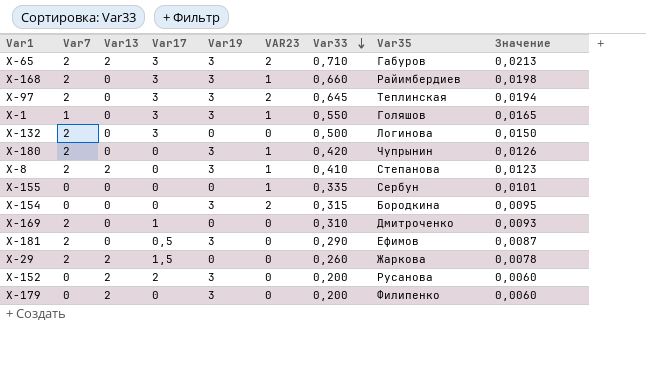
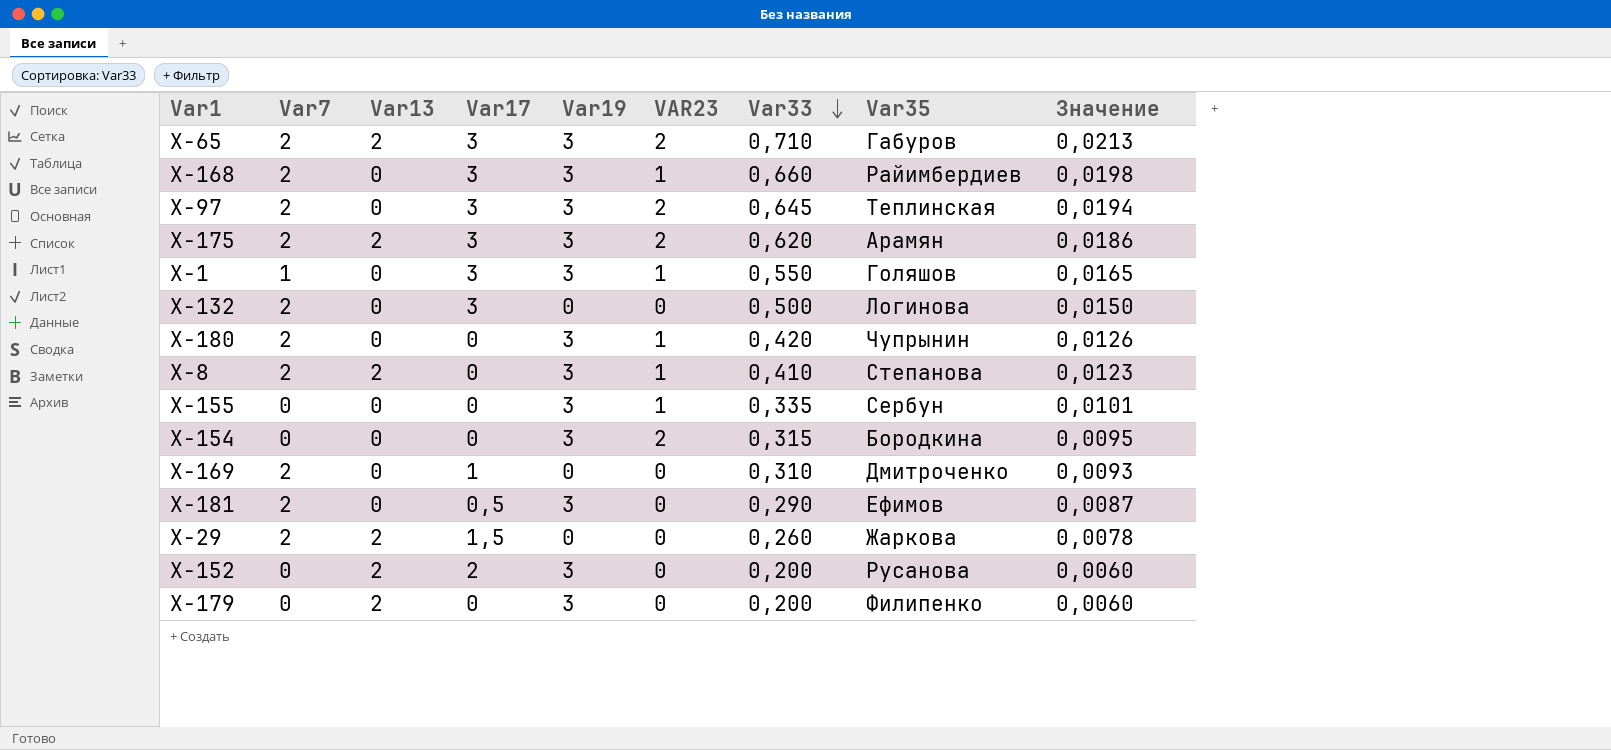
row Х-175: none -> 2 | 2 | 3 | 3 | 2 | 0,620 | Арамян | 0,0186
Х-155 | Var19: 0 -> 3

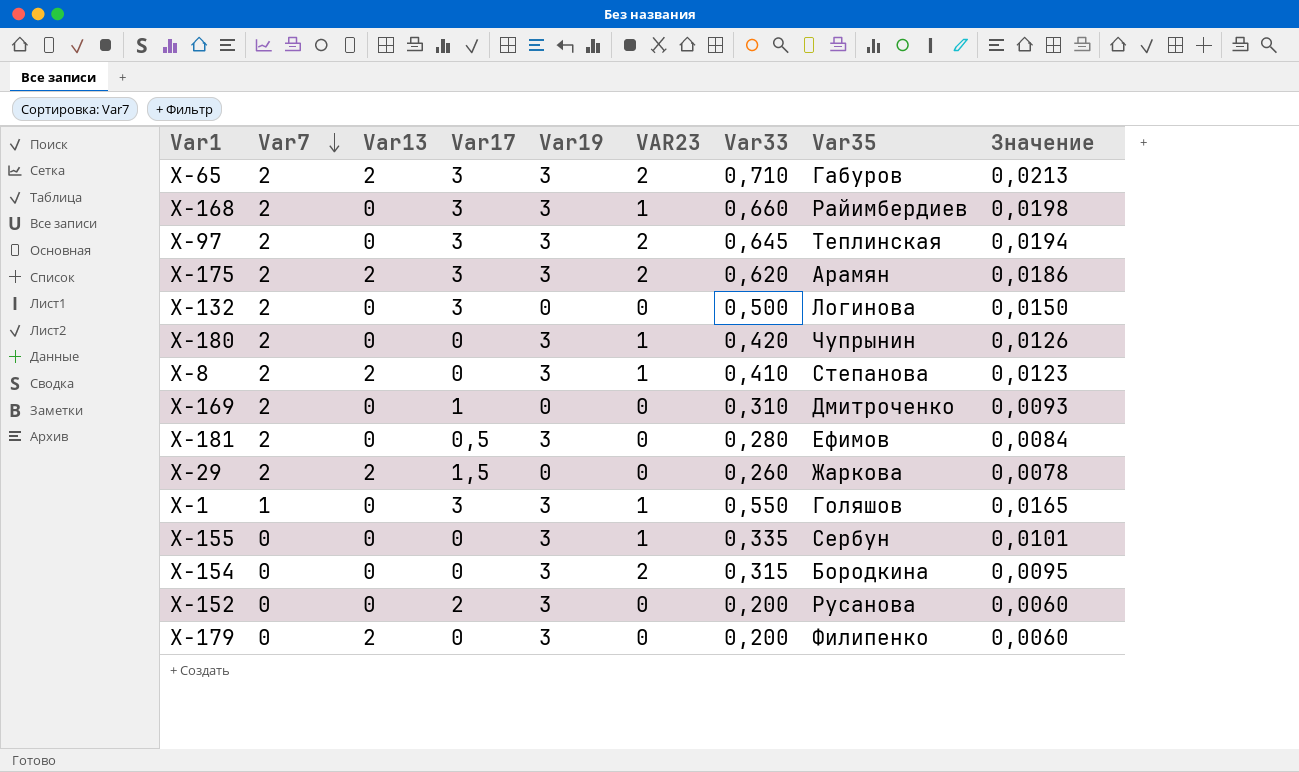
row order: Var33 descending -> Var7 descending
Х-181 | Var33: 0,290 -> 0,280
Х-181 | Значение: 0,0087 -> 0,0084
Х-152 | Var13: 2 -> 0

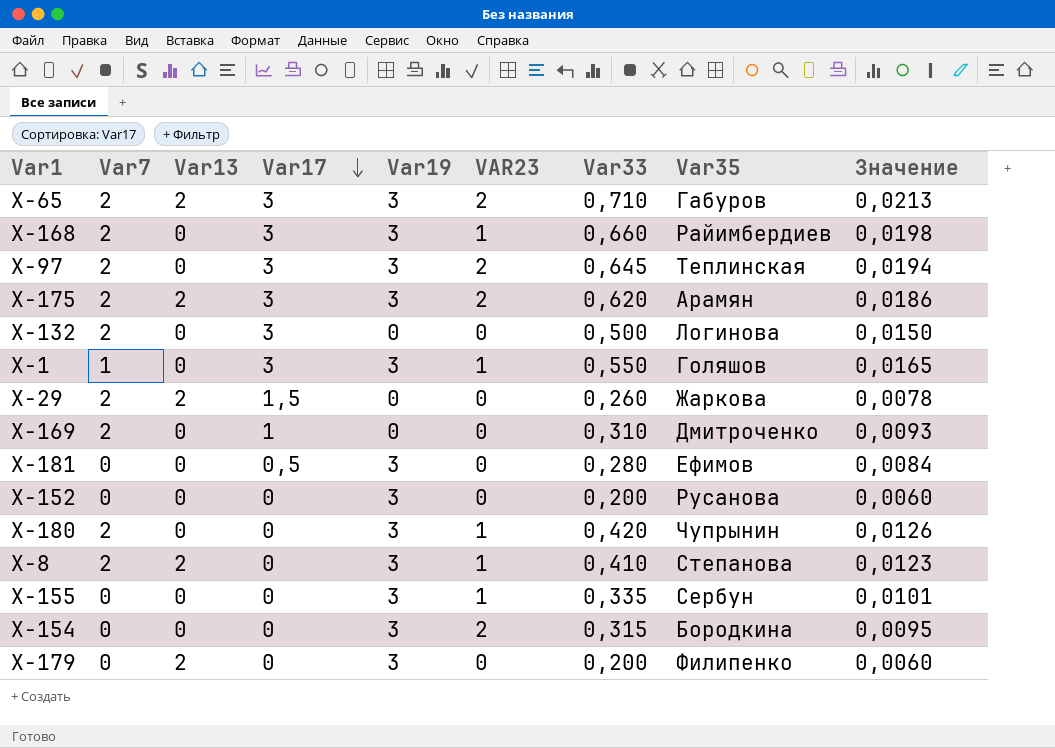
row order: Var7 descending -> Var17 descending
Х-181 | Var7: 2 -> 0
Х-152 | Var17: 2 -> 0

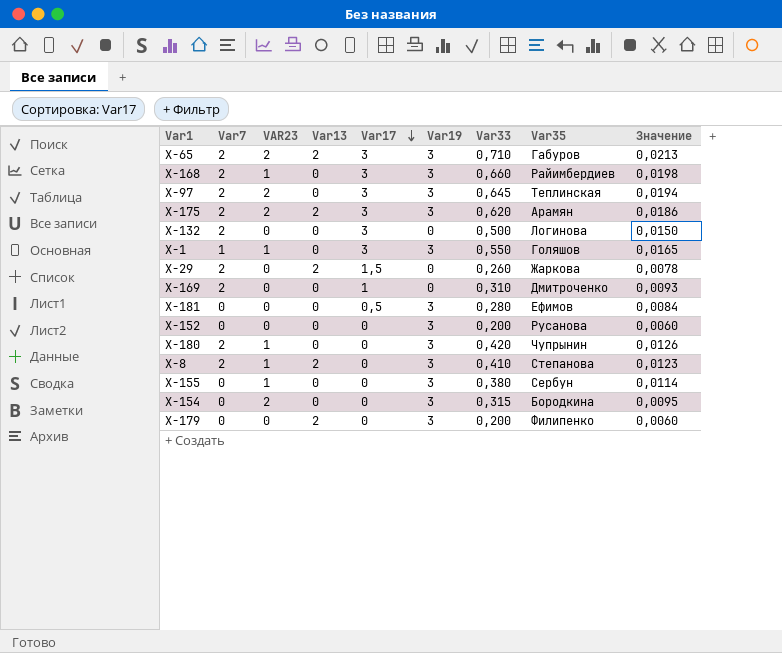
column VAR23 | position: 6 -> 3
Х-155 | Var33: 0,335 -> 0,380
Х-155 | Значение: 0,0101 -> 0,0114

